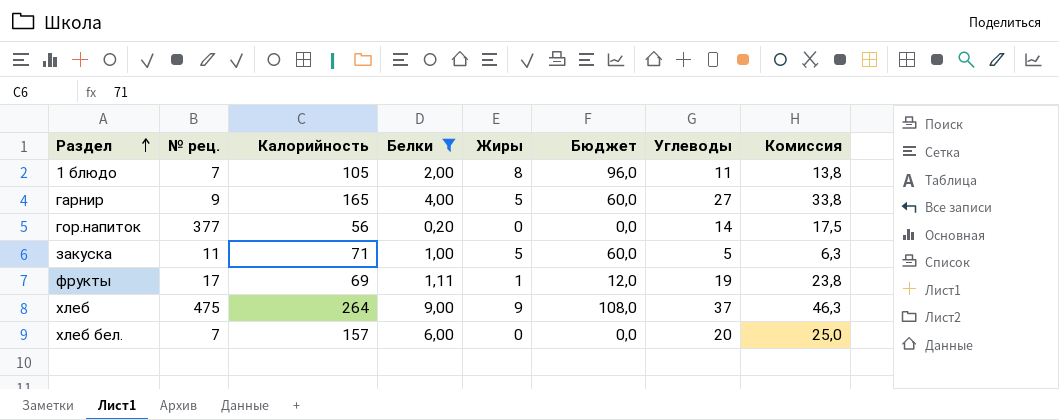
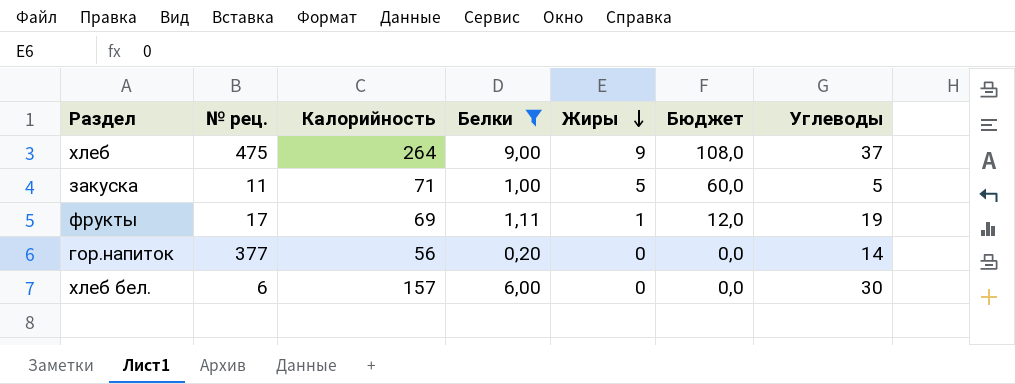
row order: Раздел ascending -> Жиры descending
column Комиссия | formula: [Углеводы] * 1,25 -> none
row 1 блюдо: 7 | 105 | 2,00 | 8 | 96,0 | 11 | 13,8 -> none
row гарнир: 9 | 165 | 4,00 | 5 | 60,0 | 27 | 33,8 -> none
хлеб бел. | № рец.: 7 -> 6
хлеб бел. | Углеводы: 20 -> 30

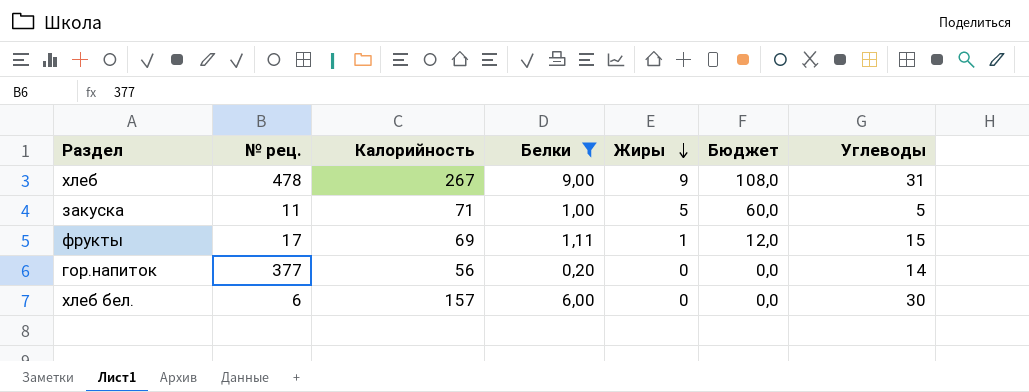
хлеб | № рец.: 475 -> 478
хлеб | Калорийность: 264 -> 267
хлеб | Углеводы: 37 -> 31
фрукты | Углеводы: 19 -> 15

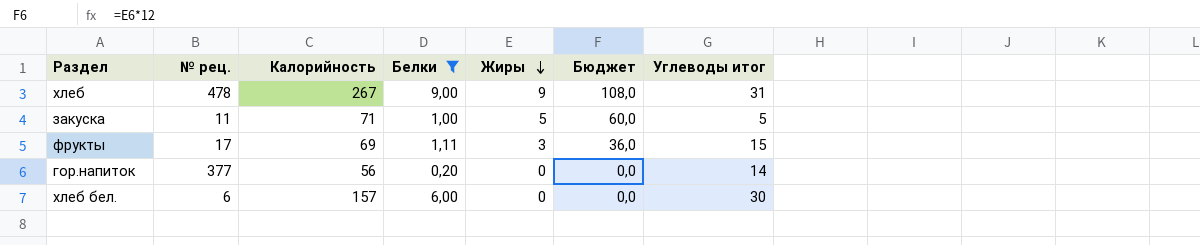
column name: Углеводы -> Углеводы итог
фрукты | Жиры: 1 -> 3
фрукты | Бюджет: 12,0 -> 36,0

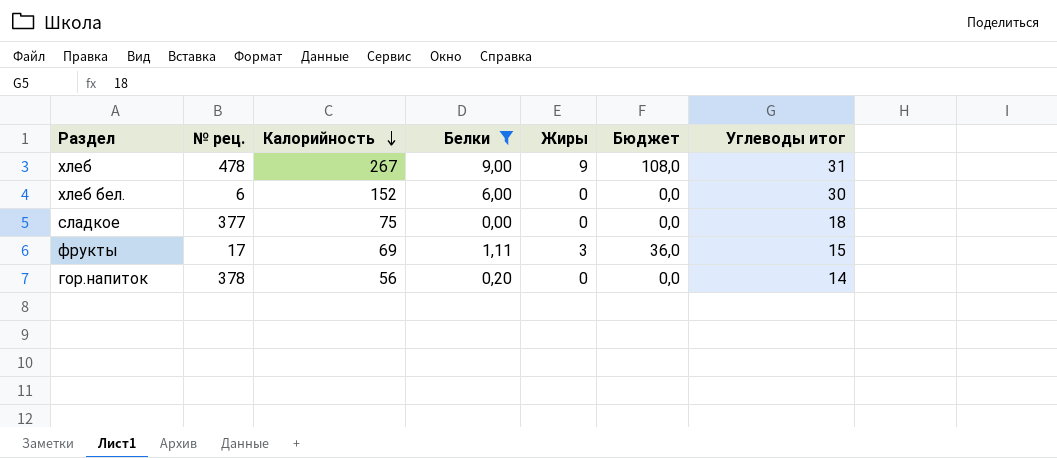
row order: Жиры descending -> Калорийность descending
row закуска: 11 | 71 | 1,00 | 5 | 60,0 | 5 -> none
хлеб бел. | Калорийность: 157 -> 152
row сладкое: none -> 377 | 75 | 0,00 | 0 | 0,0 | 18
гор.напиток | № рец.: 377 -> 378

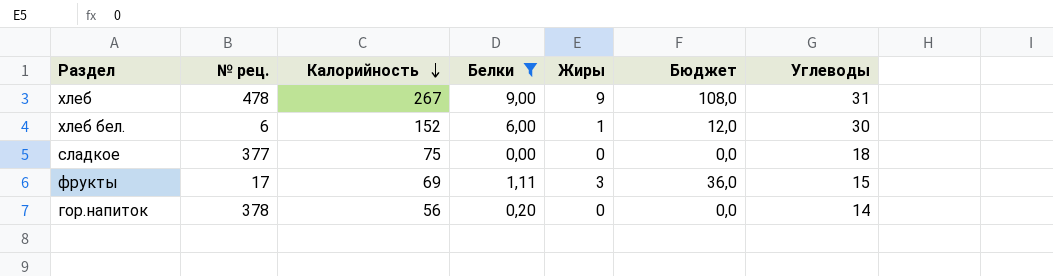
column name: Углеводы итог -> Углеводы
хлеб бел. | Жиры: 0 -> 1
хлеб бел. | Бюджет: 0,0 -> 12,0

